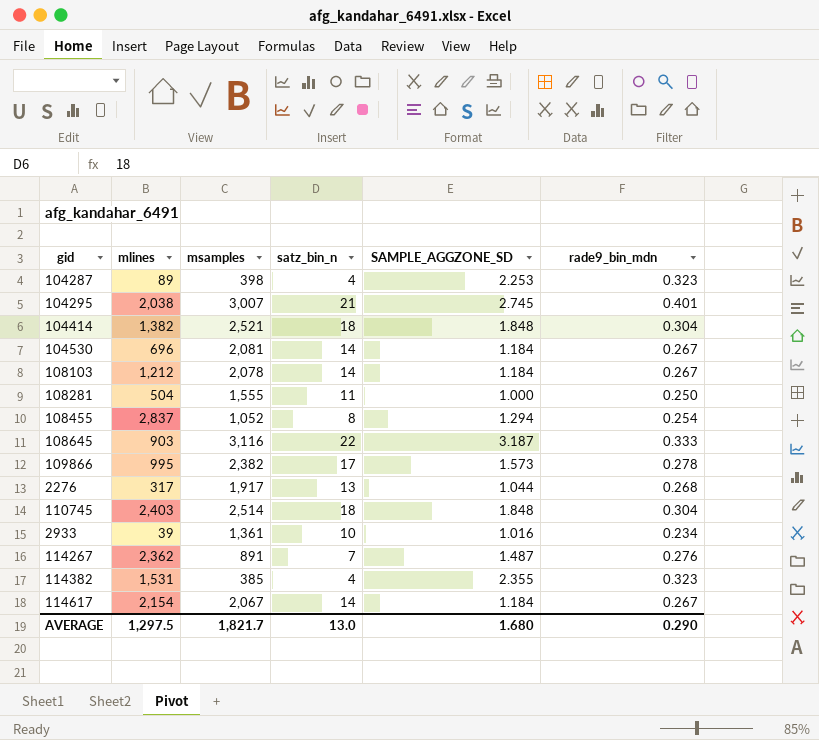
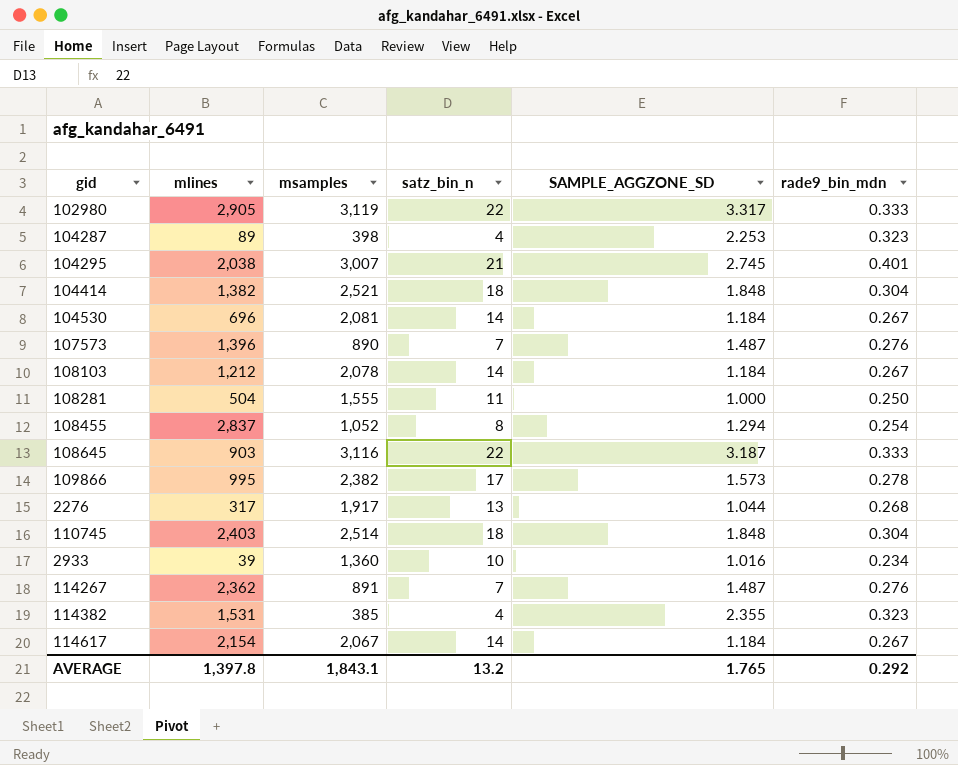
row 102980: none -> 2,905 | 3,119 | 22 | 3.317 | 0.333
row 107573: none -> 1,396 | 890 | 7 | 1.487 | 0.276
2933 | msamples: 1,361 -> 1,360
AVERAGE | mlines: 1,297.5 -> 1,397.8
AVERAGE | msamples: 1,821.7 -> 1,843.1
AVERAGE | satz_bin_n: 13.0 -> 13.2
AVERAGE | SAMPLE_AGGZONE_SD: 1.680 -> 1.765
AVERAGE | rade9_bin_mdn: 0.290 -> 0.292

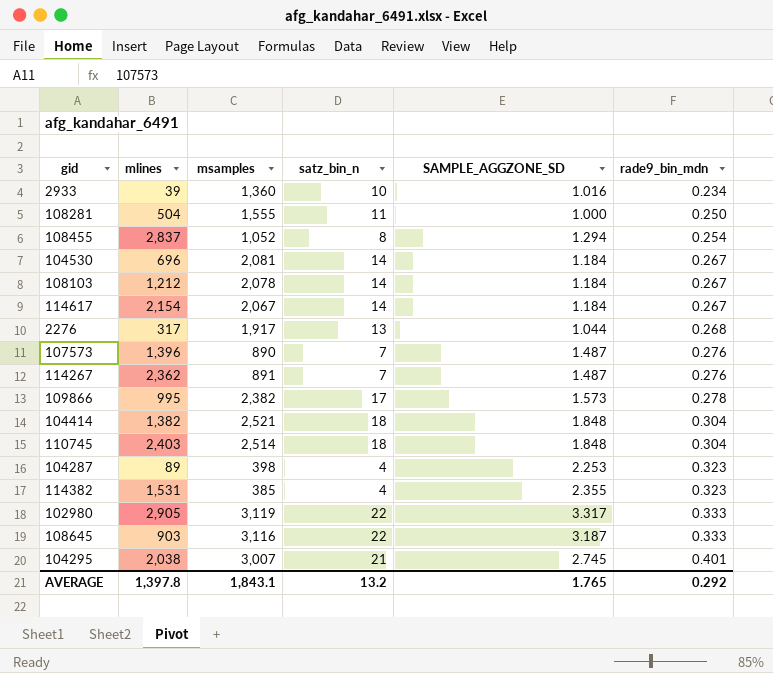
row order: none -> rade9_bin_mdn ascending

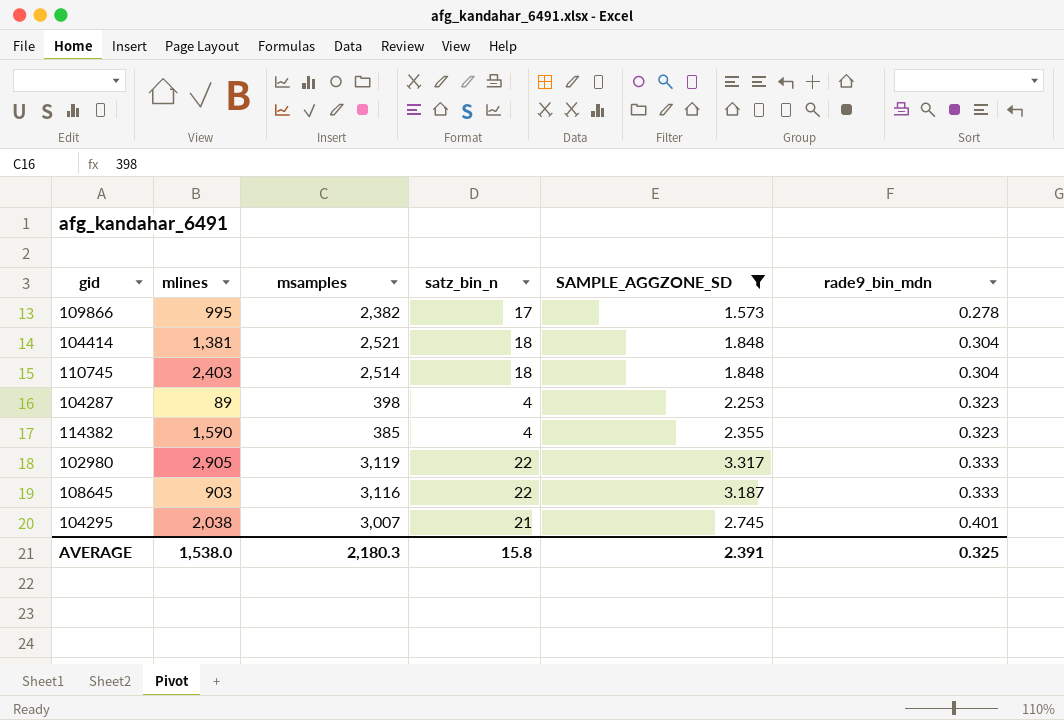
filter: none -> SAMPLE_AGGZONE_SD >= 1.573
104414 | mlines: 1,382 -> 1,381
114382 | mlines: 1,531 -> 1,590
AVERAGE | mlines: 1,397.8 -> 1,538.0
AVERAGE | msamples: 1,843.1 -> 2,180.3
AVERAGE | satz_bin_n: 13.2 -> 15.8
AVERAGE | SAMPLE_AGGZONE_SD: 1.765 -> 2.391
AVERAGE | rade9_bin_mdn: 0.292 -> 0.325

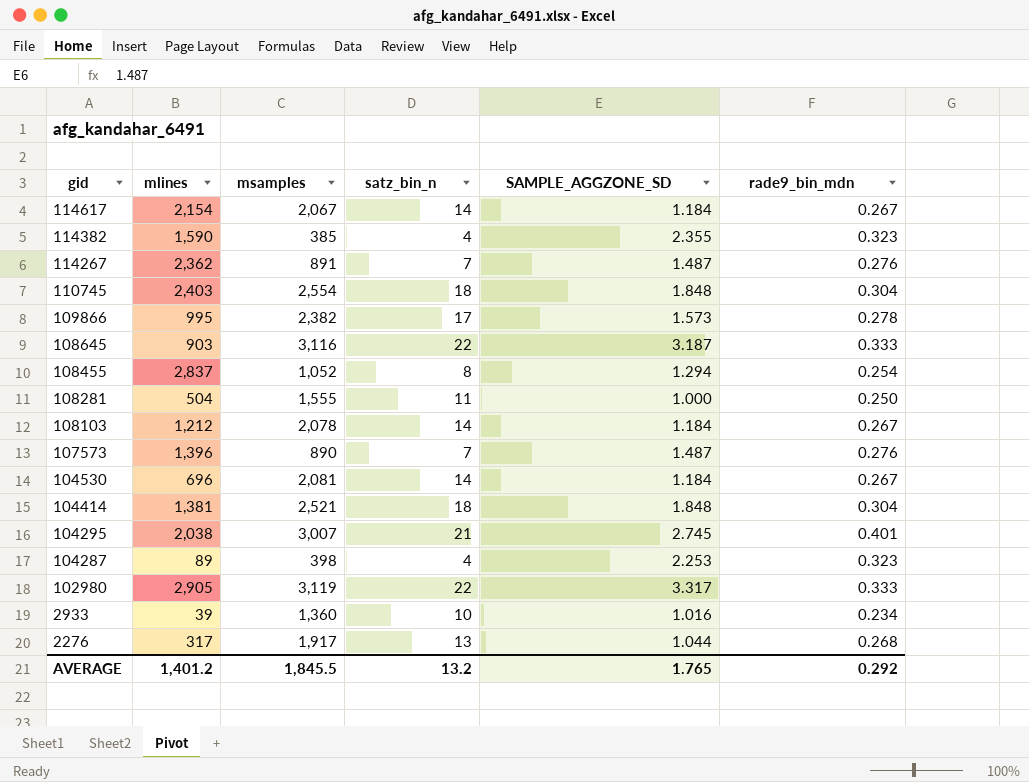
filter: SAMPLE_AGGZONE_SD >= 1.573 -> none
row order: rade9_bin_mdn ascending -> gid descending
110745 | msamples: 2,514 -> 2,554
AVERAGE | mlines: 1,538.0 -> 1,401.2
AVERAGE | msamples: 2,180.3 -> 1,845.5
AVERAGE | satz_bin_n: 15.8 -> 13.2
AVERAGE | SAMPLE_AGGZONE_SD: 2.391 -> 1.765
AVERAGE | rade9_bin_mdn: 0.325 -> 0.292

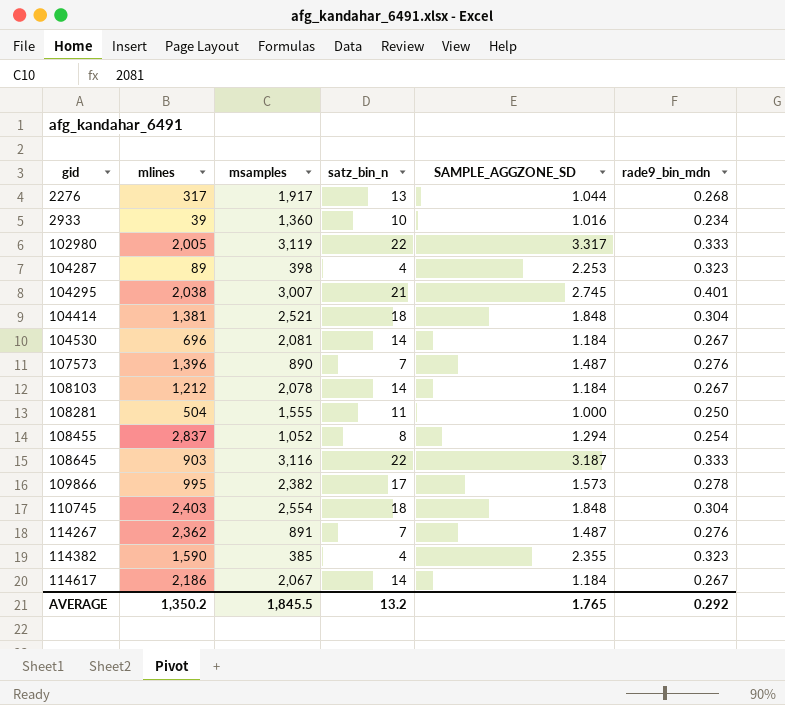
row order: gid descending -> gid ascending
102980 | mlines: 2,905 -> 2,005
114617 | mlines: 2,154 -> 2,186
AVERAGE | mlines: 1,401.2 -> 1,350.2

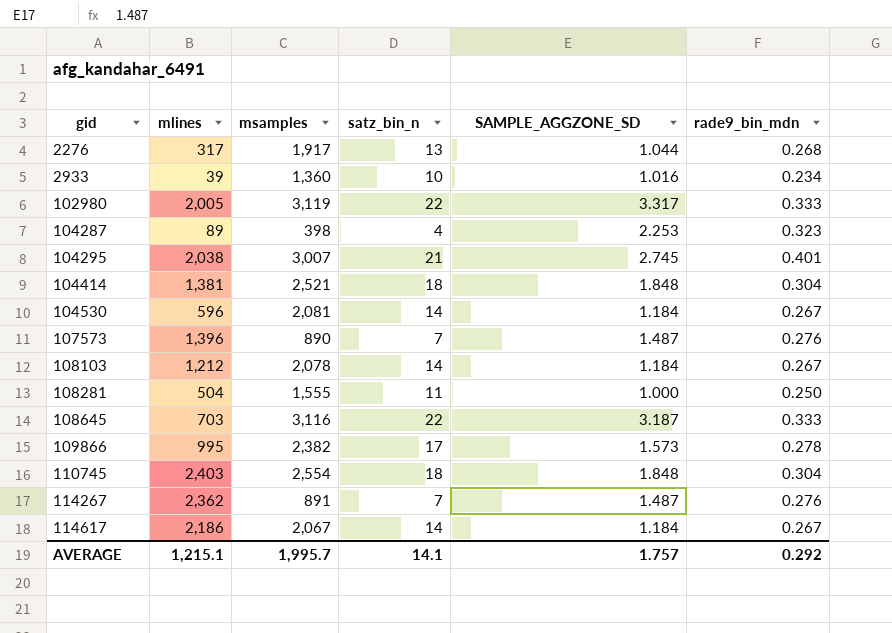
row 108455: 2,837 | 1,052 | 8 | 1.294 | 0.254 -> none
row 114382: 1,590 | 385 | 4 | 2.355 | 0.323 -> none
104530 | mlines: 696 -> 596
108645 | mlines: 903 -> 703
AVERAGE | mlines: 1,350.2 -> 1,215.1
AVERAGE | msamples: 1,845.5 -> 1,995.7
AVERAGE | satz_bin_n: 13.2 -> 14.1
AVERAGE | SAMPLE_AGGZONE_SD: 1.765 -> 1.757

